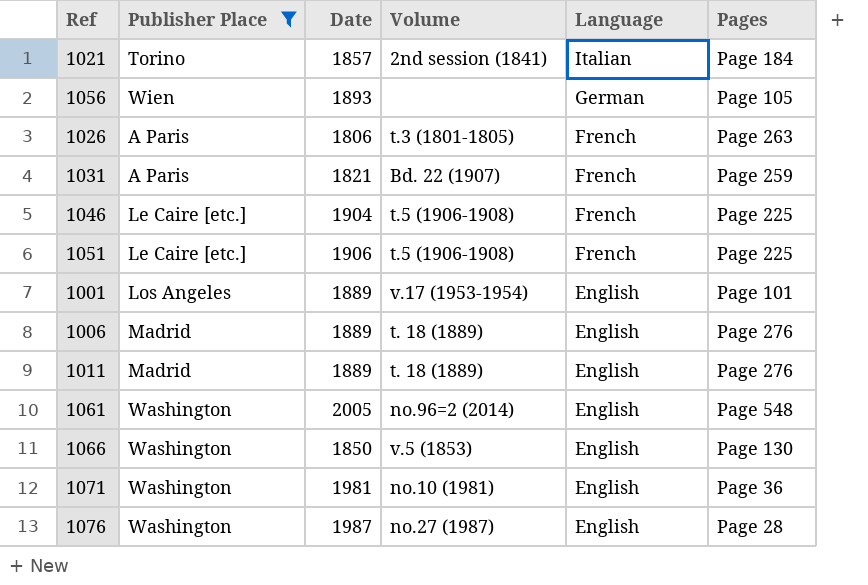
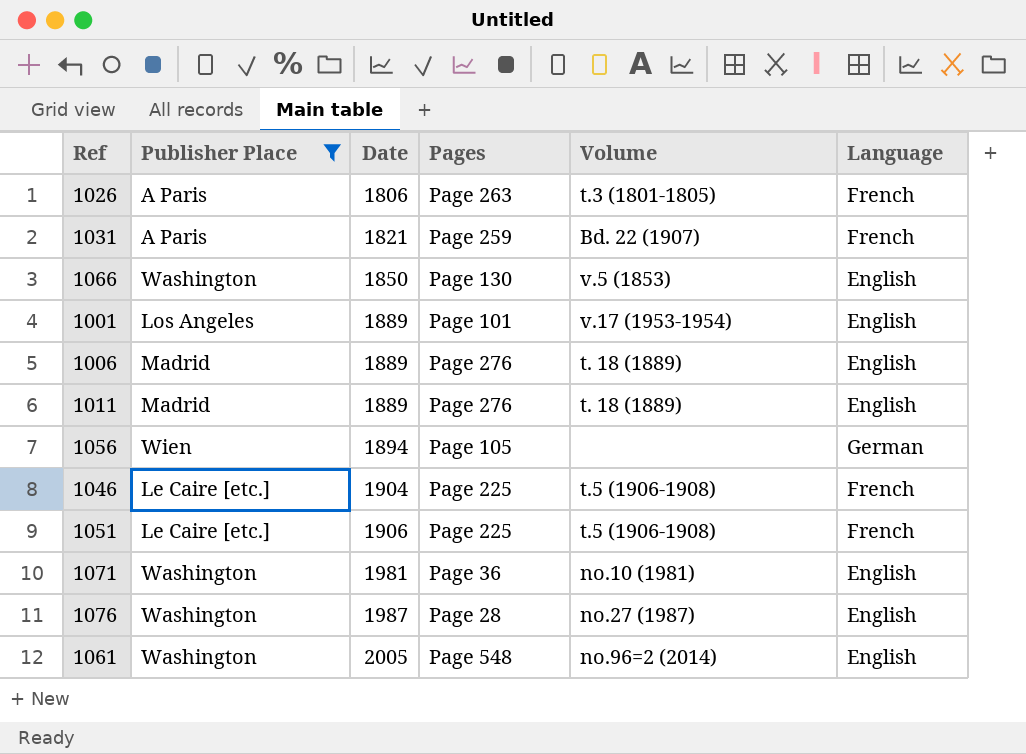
row order: Language descending -> Date ascending
column Pages | position: 6 -> 4
row 1021: Torino | 1857 | 2nd session (1841) | Italian | Page 184 -> none
1056 | Date: 1893 -> 1894

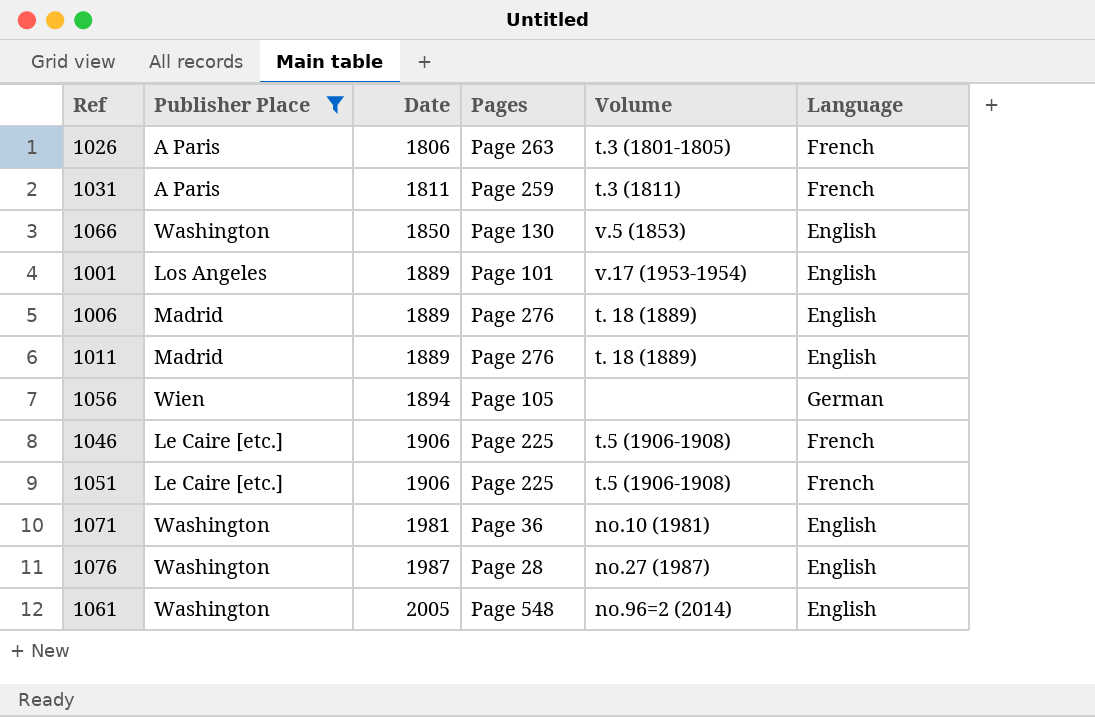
1031 | Date: 1821 -> 1811
1031 | Volume: Bd. 22 (1907) -> t.3 (1811)
1046 | Date: 1904 -> 1906

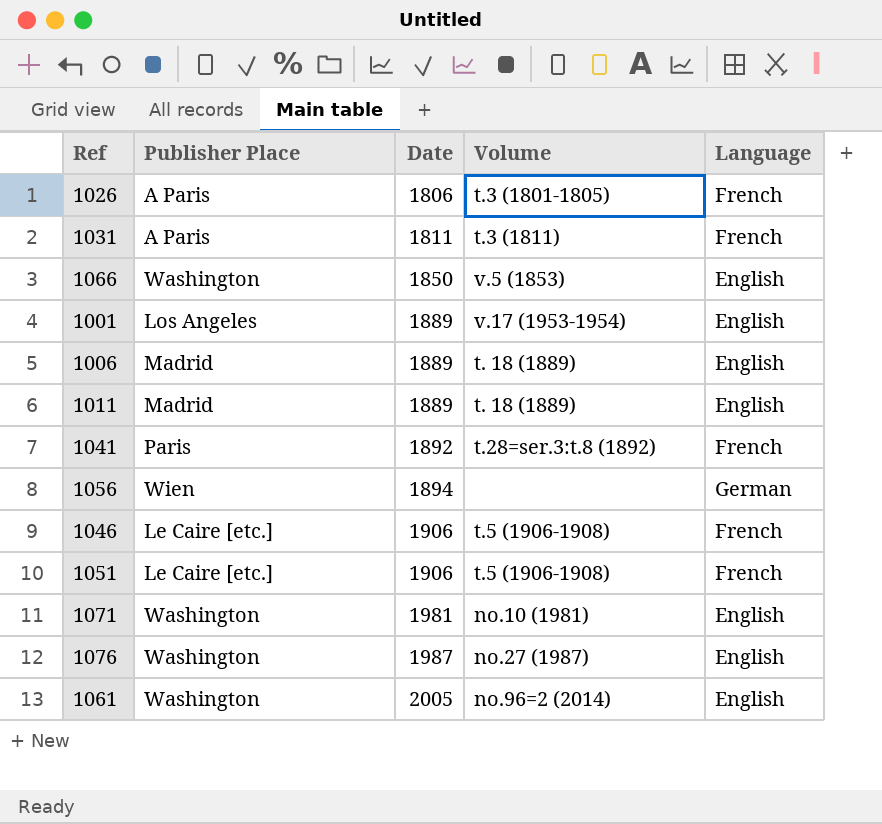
filter: Publisher Place != Paris -> none
column Pages | position: 4 -> none

